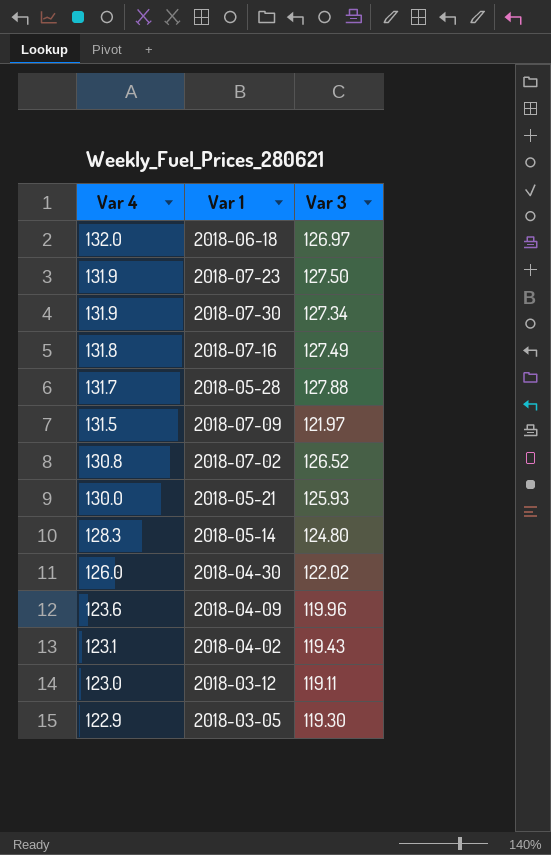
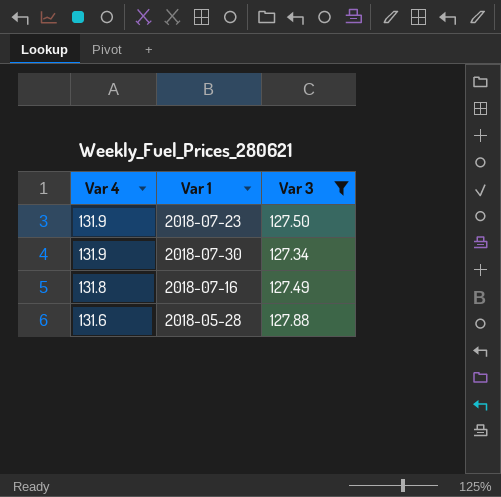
filter: none -> Var 3 >= 127.34
2018-05-28 | Var 4: 131.7 -> 131.6

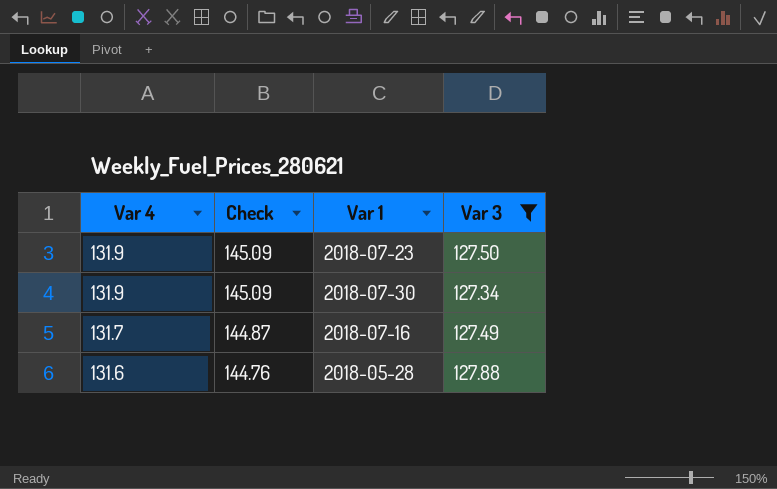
column Check | formula: none -> [Var 4] * 1.1
2018-07-16 | Var 4: 131.8 -> 131.7

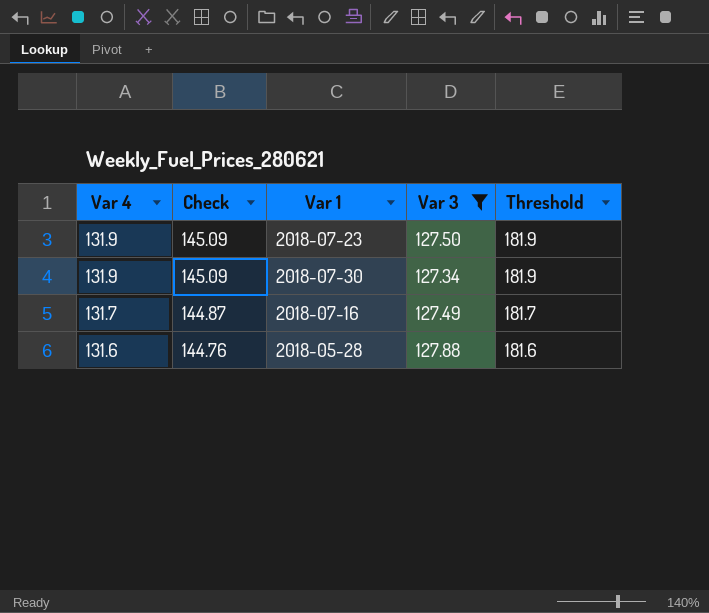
column Threshold | formula: none -> [Var 4] + 50

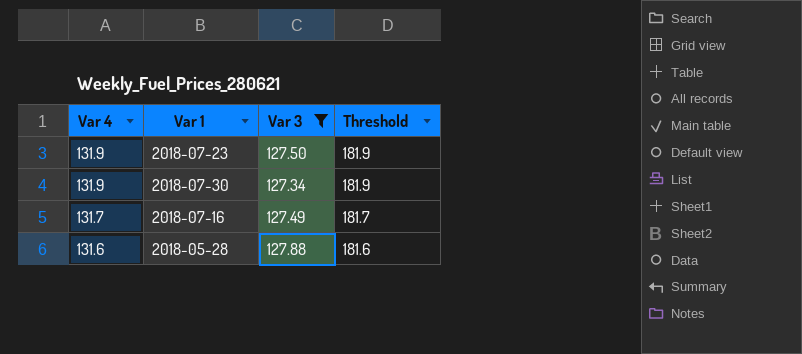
column Check | formula: [Var 4] * 1.1 -> none

